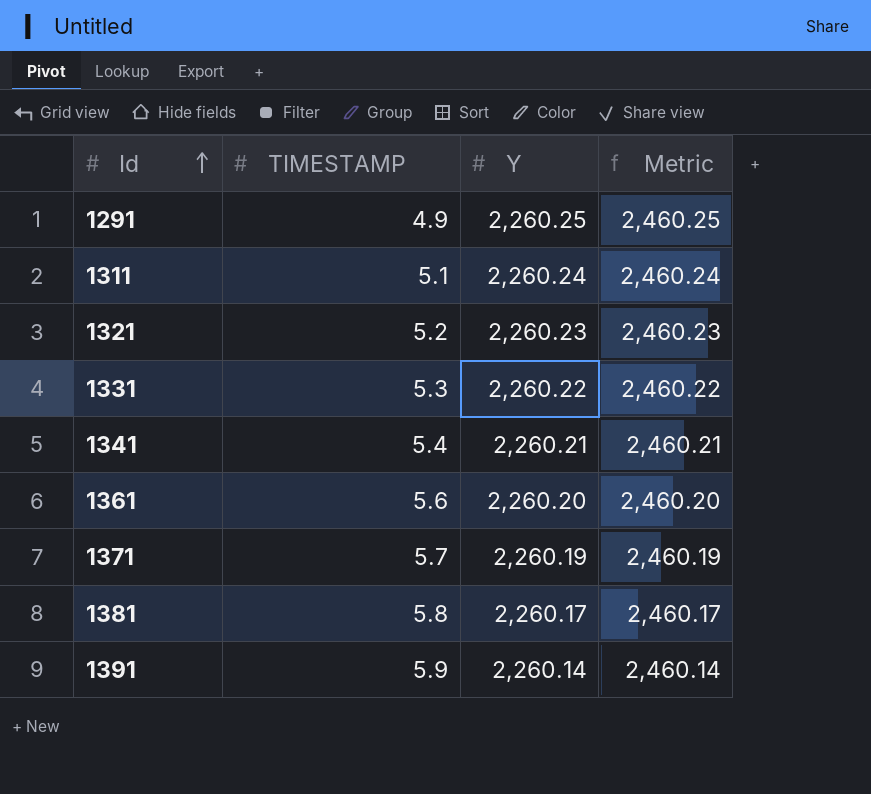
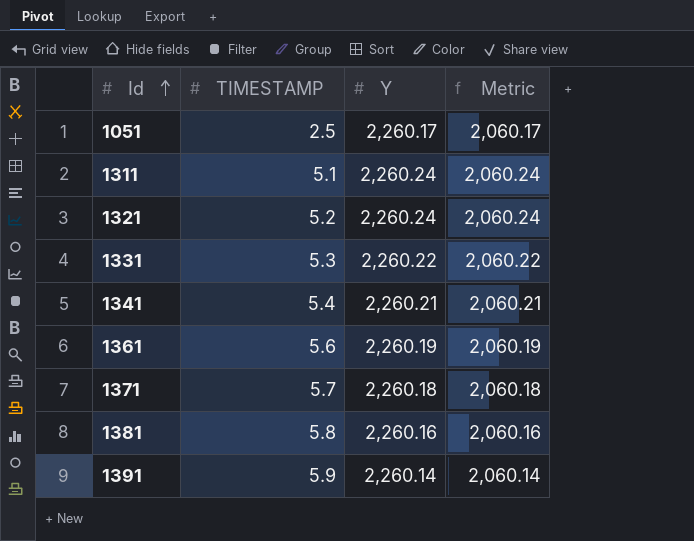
column Metric | formula: [Y] + 200 -> [Y] - 200
row 1291: 4.9 | 2,260.25 | 2,460.25 -> none
row 1051: none -> 2.5 | 2,260.17 | 2,060.17
1321 | Y: 2,260.23 -> 2,260.24
1361 | Y: 2,260.20 -> 2,260.19
1371 | Y: 2,260.19 -> 2,260.18
1381 | Y: 2,260.17 -> 2,260.16

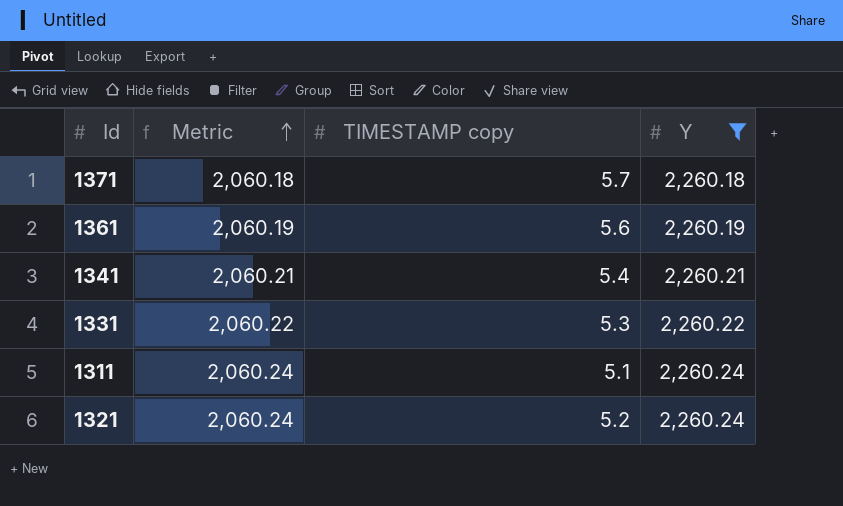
filter: none -> Y >= 2,260.18
row order: Id ascending -> Metric ascending
column Metric | position: 4 -> 2
column name: TIMESTAMP -> TIMESTAMP copy

